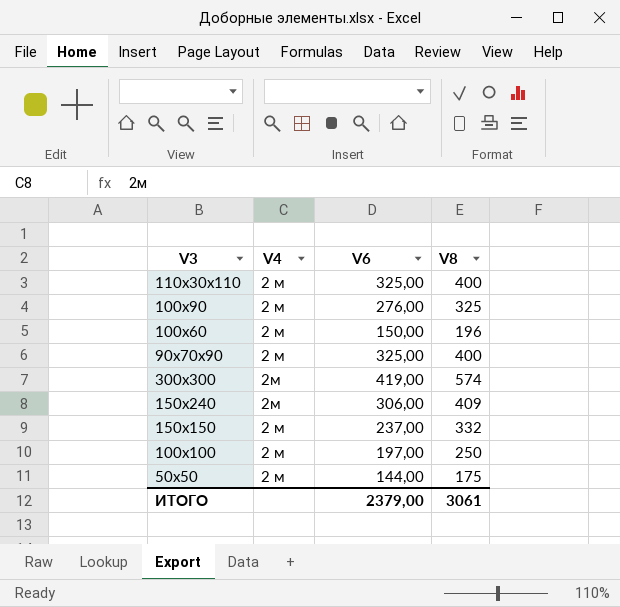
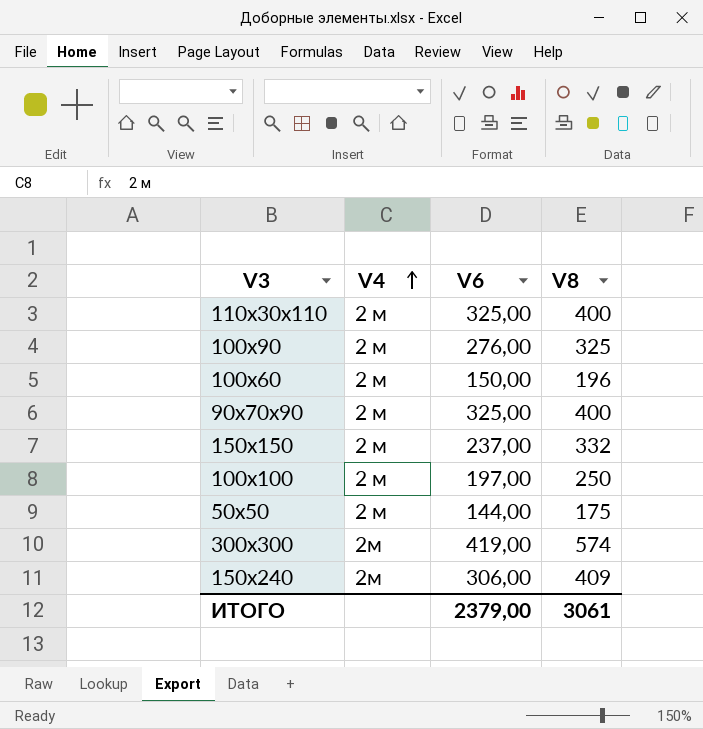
row order: none -> V4 ascending

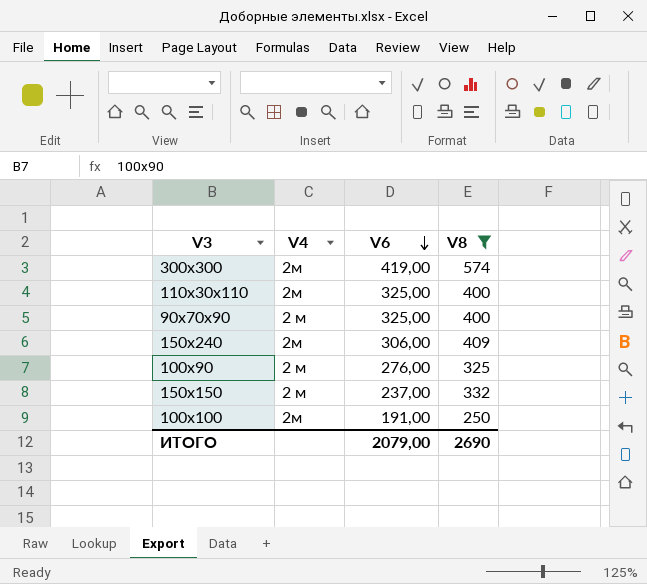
filter: none -> V8 >= 250
row order: V4 ascending -> V6 descending
110х30х110 | V4: 2 м -> 2м
100х100 | V4: 2 м -> 2м
100х100 | V6: 197,00 -> 191,00
ИТОГО | V6: 2379,00 -> 2079,00
ИТОГО | V8: 3061 -> 2690

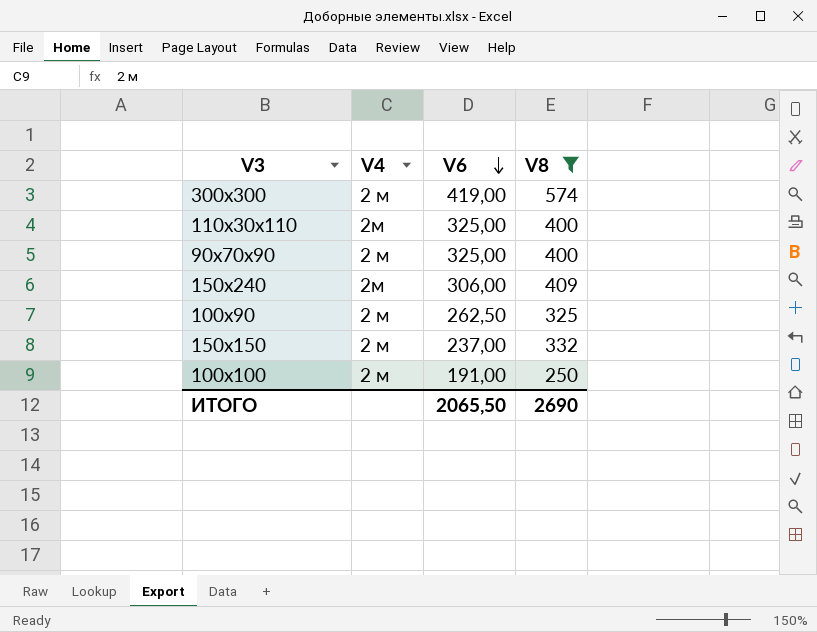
300х300 | V4: 2м -> 2 м
100х90 | V6: 276,00 -> 262,50
100х100 | V4: 2м -> 2 м
ИТОГО | V6: 2079,00 -> 2065,50

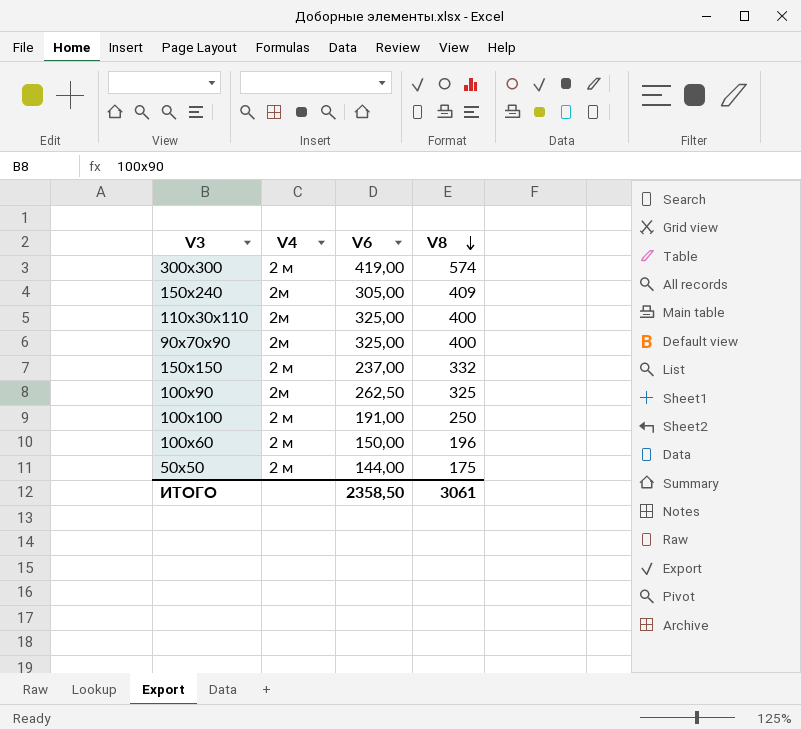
filter: V8 >= 250 -> none
row order: V6 descending -> V8 descending
150х240 | V6: 306,00 -> 305,00
90х70х90 | V4: 2 м -> 2м
100х90 | V4: 2 м -> 2м
ИТОГО | V6: 2065,50 -> 2358,50
ИТОГО | V8: 2690 -> 3061

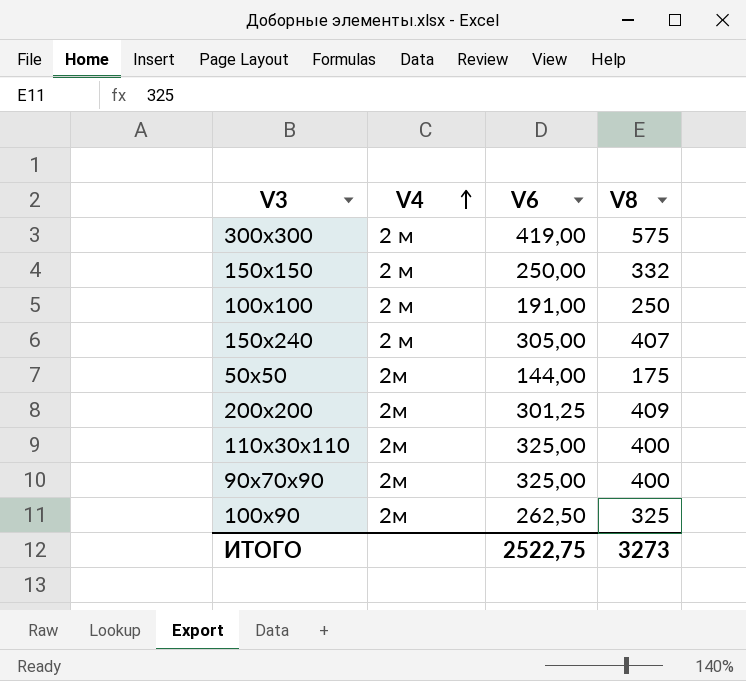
row order: V8 descending -> V4 ascending
row 100х60: 2 м | 150,00 | 196 -> none
300х300 | V8: 574 -> 575
150х150 | V6: 237,00 -> 250,00
150х240 | V4: 2м -> 2 м
150х240 | V8: 409 -> 407
50х50 | V4: 2 м -> 2м
row 200х200: none -> 2м | 301,25 | 409
ИТОГО | V6: 2358,50 -> 2522,75
ИТОГО | V8: 3061 -> 3273

